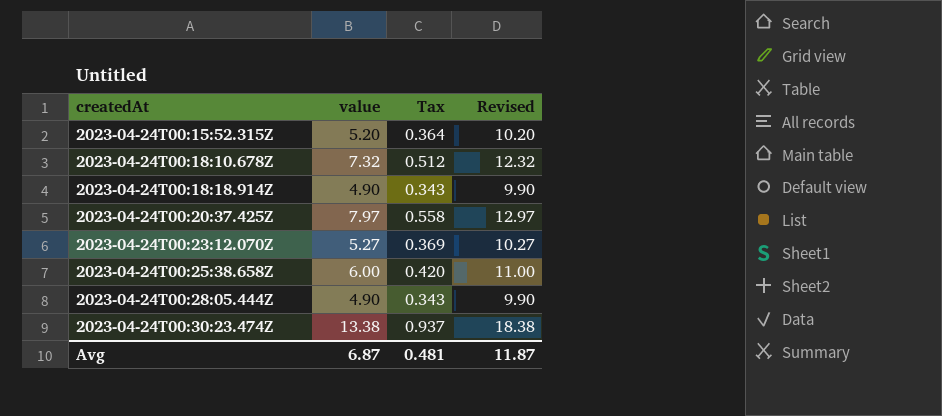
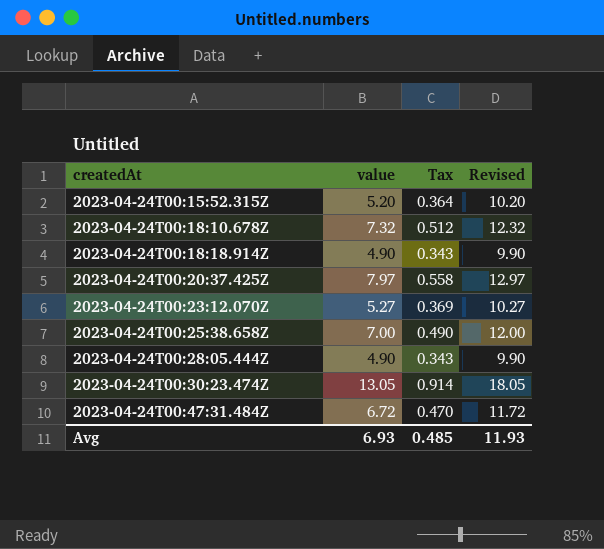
2023-04-24T00:25:38.658Z | value: 6.00 -> 7.00
2023-04-24T00:25:38.658Z | Tax: 0.420 -> 0.490
2023-04-24T00:25:38.658Z | Revised: 11.00 -> 12.00
2023-04-24T00:30:23.474Z | value: 13.38 -> 13.05
2023-04-24T00:30:23.474Z | Tax: 0.937 -> 0.914
2023-04-24T00:30:23.474Z | Revised: 18.38 -> 18.05
row 2023-04-24T00:47:31.484Z: none -> 6.72 | 0.470 | 11.72
Avg | value: 6.87 -> 6.93
Avg | Tax: 0.481 -> 0.485
Avg | Revised: 11.87 -> 11.93

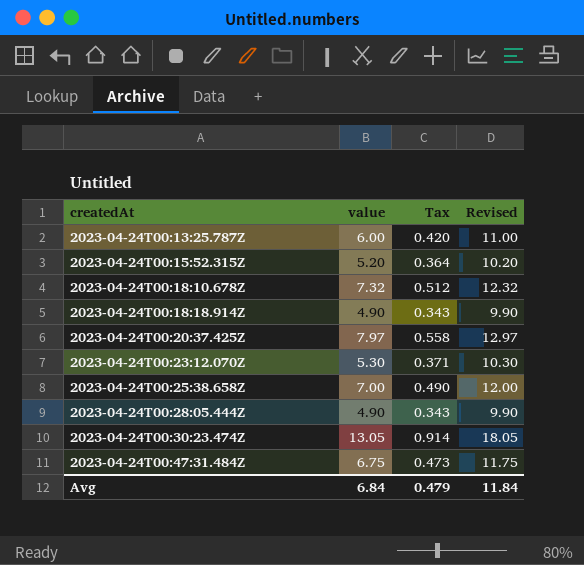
row 2023-04-24T00:13:25.787Z: none -> 6.00 | 0.420 | 11.00
2023-04-24T00:23:12.070Z | value: 5.27 -> 5.30
2023-04-24T00:23:12.070Z | Tax: 0.369 -> 0.371
2023-04-24T00:23:12.070Z | Revised: 10.27 -> 10.30
2023-04-24T00:47:31.484Z | value: 6.72 -> 6.75
2023-04-24T00:47:31.484Z | Tax: 0.470 -> 0.473
2023-04-24T00:47:31.484Z | Revised: 11.72 -> 11.75
Avg | value: 6.93 -> 6.84
Avg | Tax: 0.485 -> 0.479
Avg | Revised: 11.93 -> 11.84

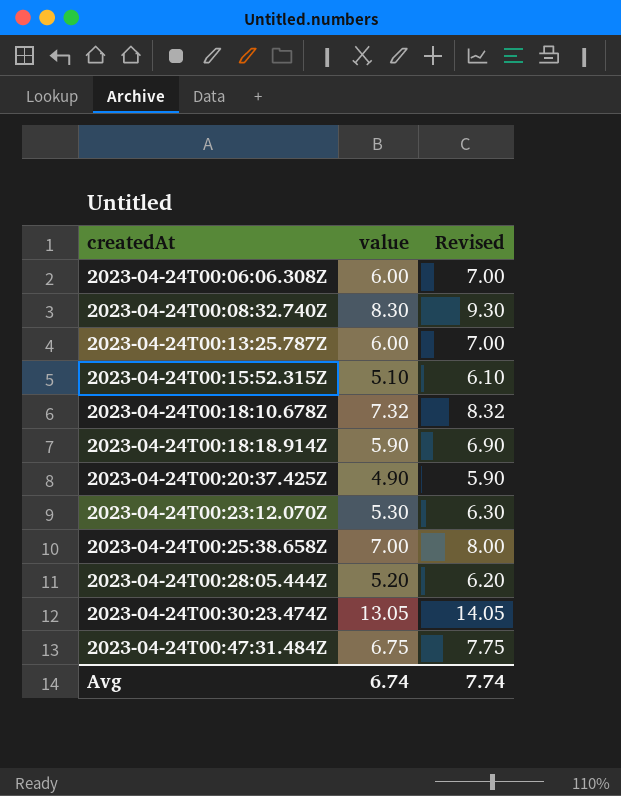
column Tax | formula: [value] * 0.07 -> none
column Revised | formula: [value] + 5 -> [value] + 1
row 2023-04-24T00:06:06.308Z: none -> 6.00 | 7.00
row 2023-04-24T00:08:32.740Z: none -> 8.30 | 9.30
2023-04-24T00:15:52.315Z | value: 5.20 -> 5.10
2023-04-24T00:18:18.914Z | value: 4.90 -> 5.90
2023-04-24T00:20:37.425Z | value: 7.97 -> 4.90
2023-04-24T00:28:05.444Z | value: 4.90 -> 5.20
Avg | value: 6.84 -> 6.74
Avg | Revised: 11.84 -> 7.74

